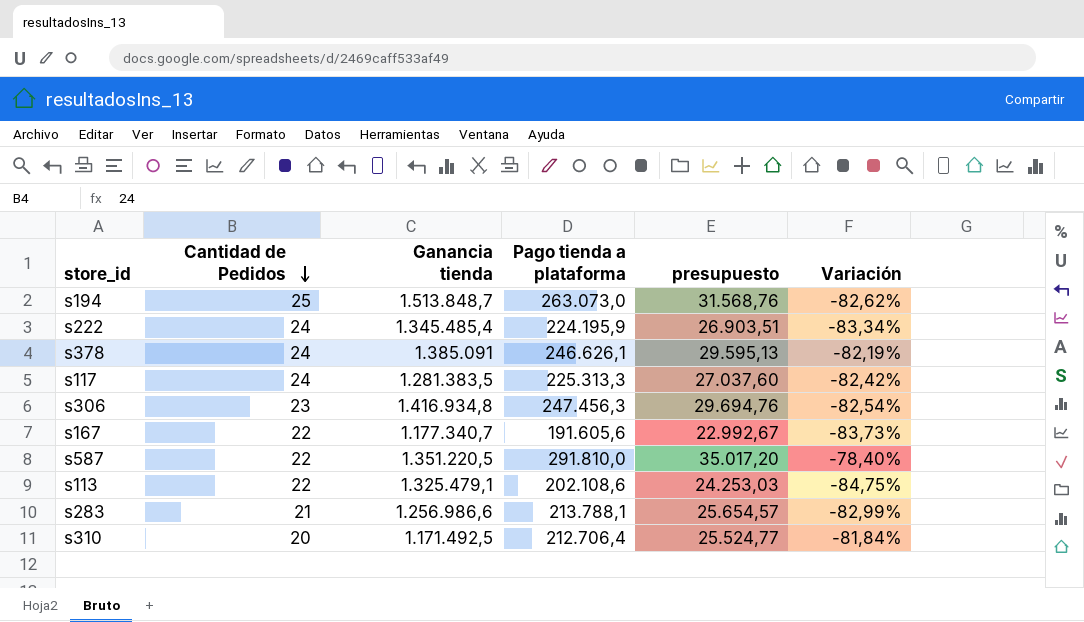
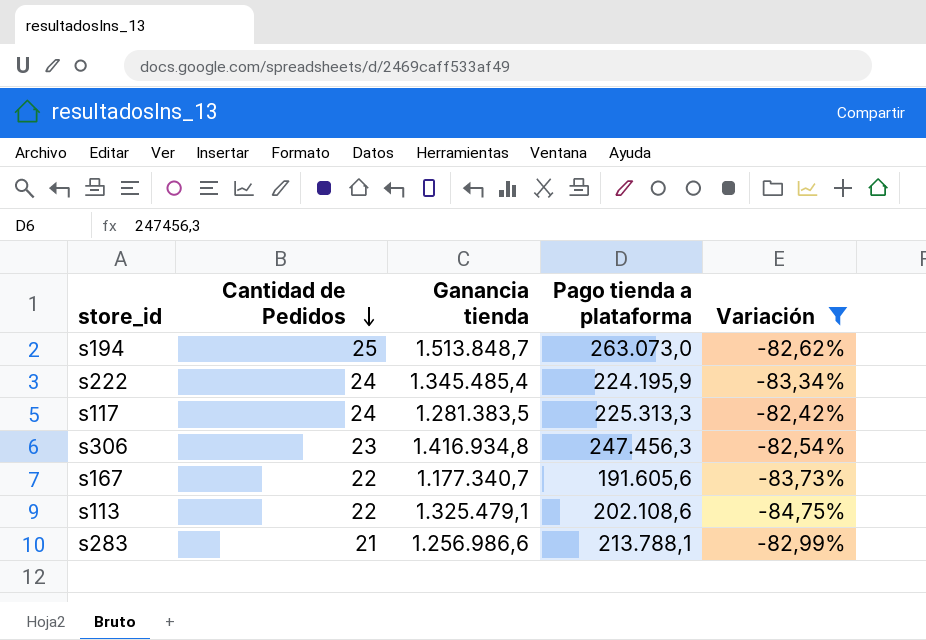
filter: none -> Variación <= -82,42%
column presupuesto | formula: [Pago tienda a plataforma] * 0,12 -> none

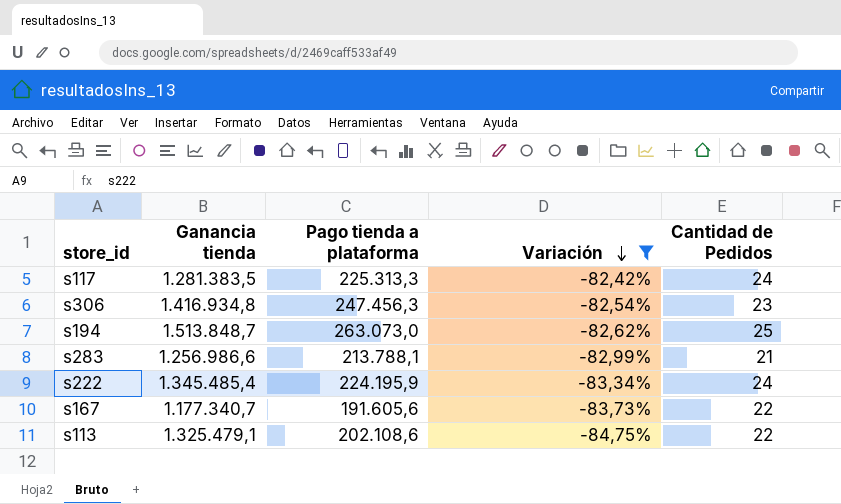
row order: Cantidad de Pedidos descending -> Variación descending
column Cantidad de Pedidos | position: 2 -> 5

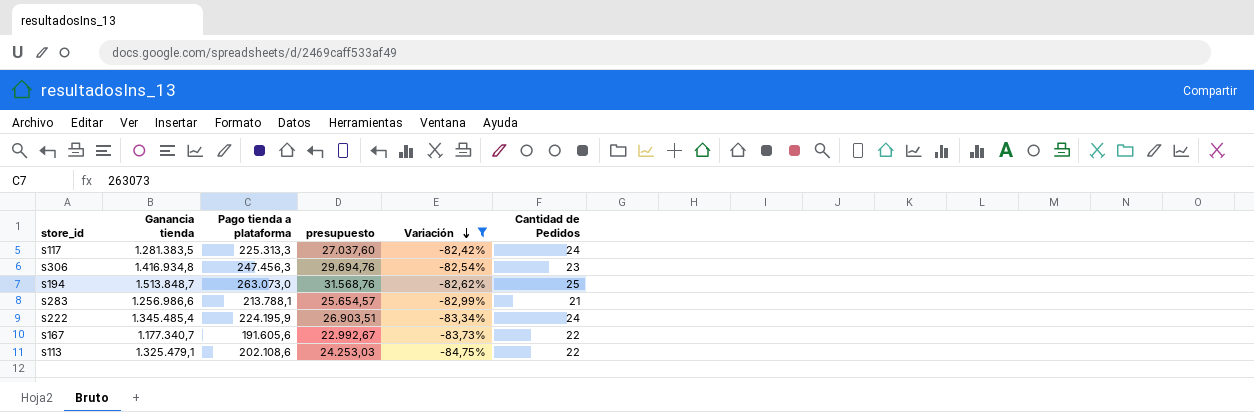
column presupuesto | formula: none -> [Pago tienda a plataforma] * 0,12

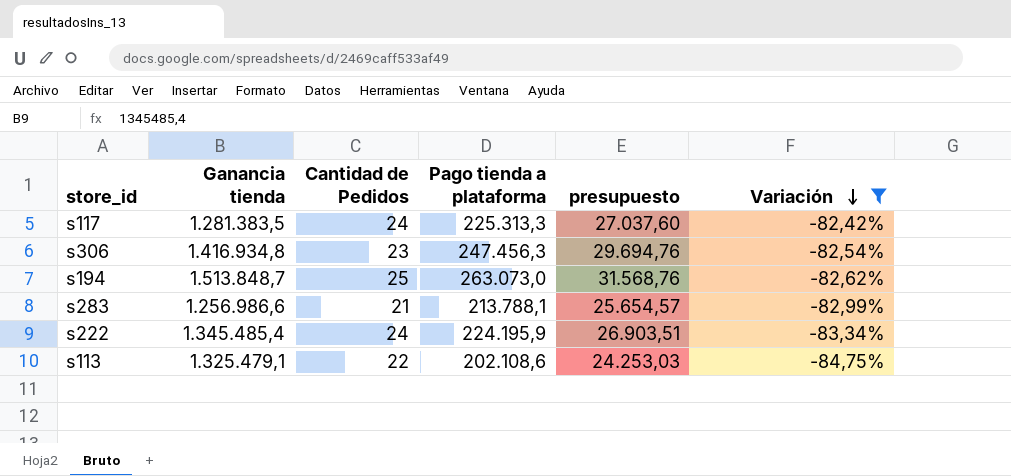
column Cantidad de Pedidos | position: 6 -> 3
row s167: 1.177.340,7 | 191.605,6 | 22.992,67 | -83,73% | 22 -> none

